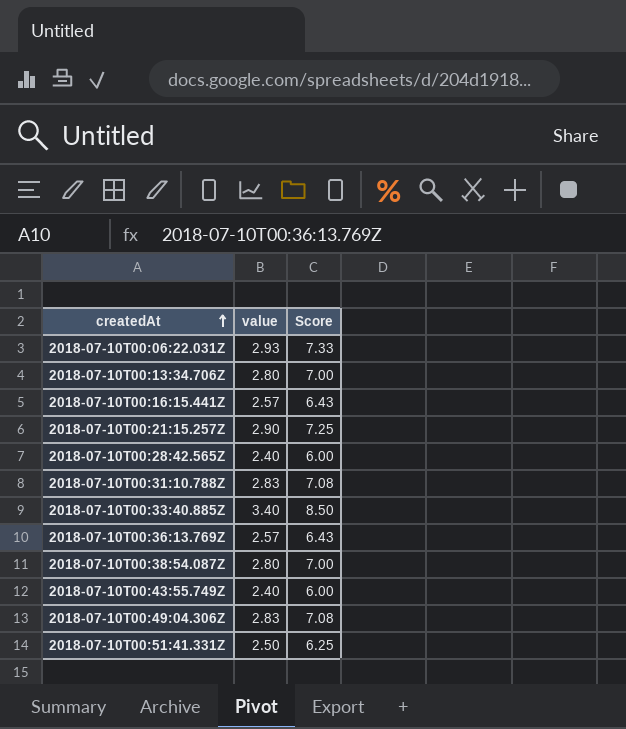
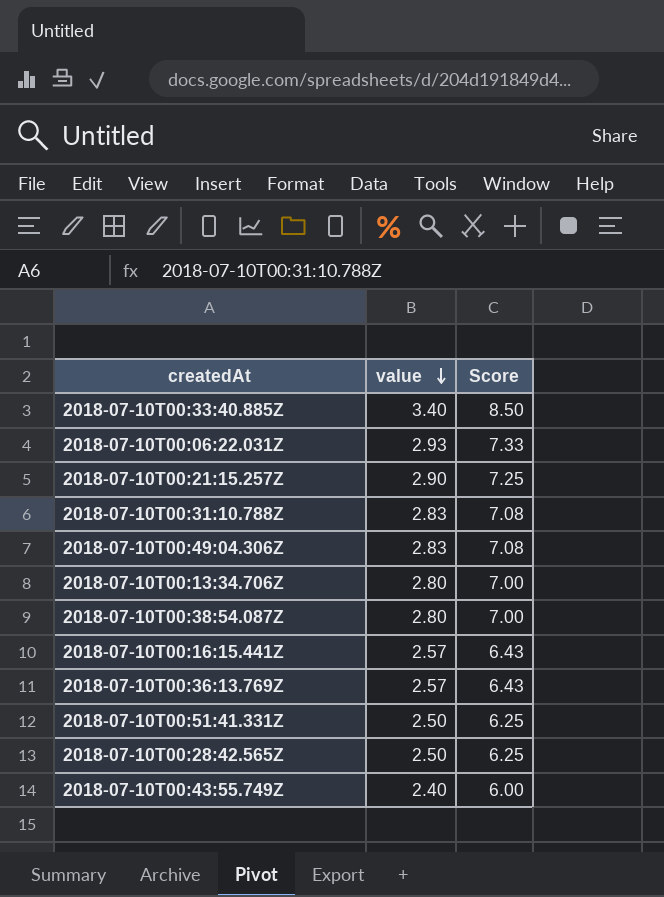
row order: createdAt ascending -> value descending
2018-07-10T00:28:42.565Z | value: 2.40 -> 2.50
2018-07-10T00:28:42.565Z | Score: 6.00 -> 6.25

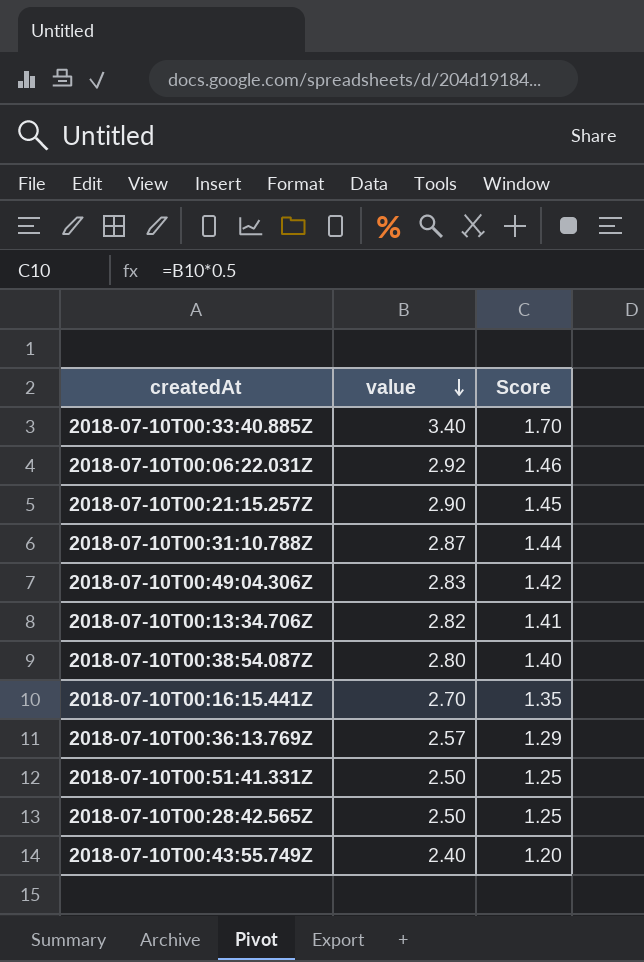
column Score | formula: [value] * 2.5 -> [value] * 0.5
2018-07-10T00:06:22.031Z | value: 2.93 -> 2.92
2018-07-10T00:31:10.788Z | value: 2.83 -> 2.87
2018-07-10T00:13:34.706Z | value: 2.80 -> 2.82
2018-07-10T00:16:15.441Z | value: 2.57 -> 2.70

